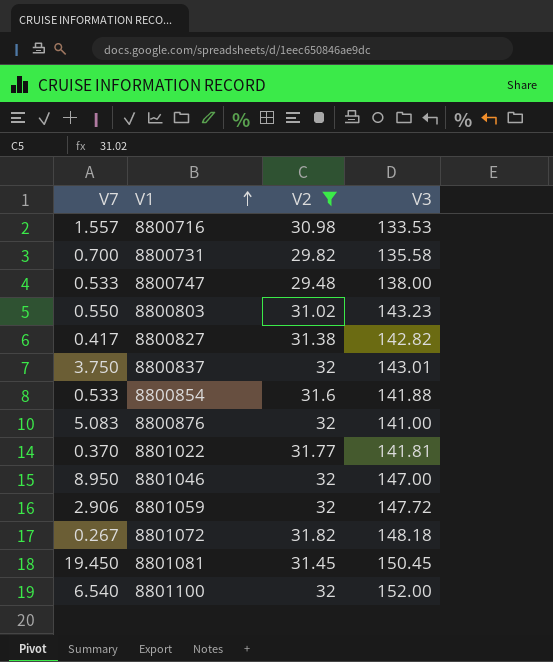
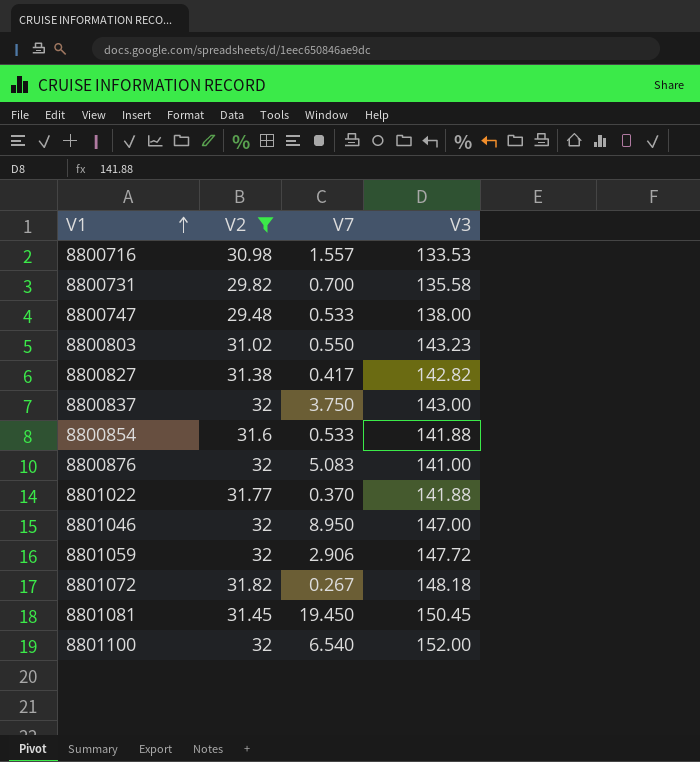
column V7 | position: 1 -> 3
8800837 | V3: 143.01 -> 143.00
8801022 | V3: 141.81 -> 141.88

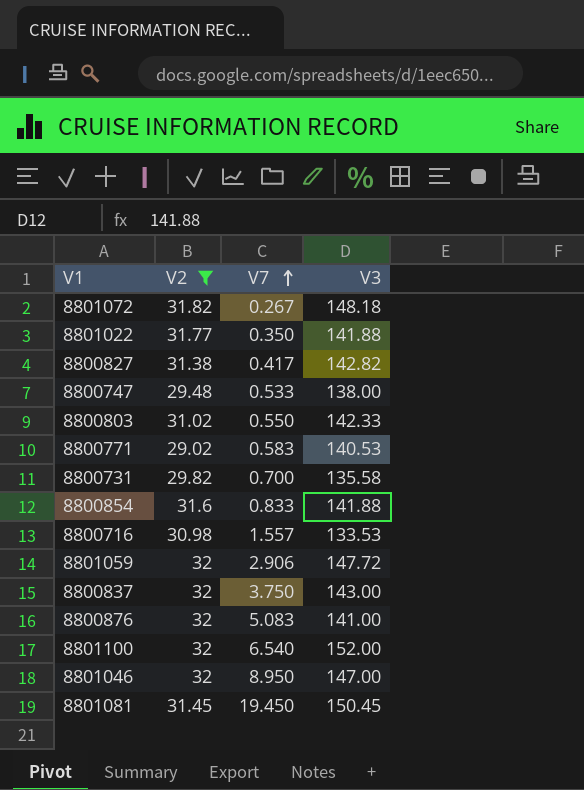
row order: V1 ascending -> V7 ascending
8801022 | V7: 0.370 -> 0.350
8800803 | V3: 143.23 -> 142.33
row 8800771: none -> 29.02 | 0.583 | 140.53
8800854 | V7: 0.533 -> 0.833

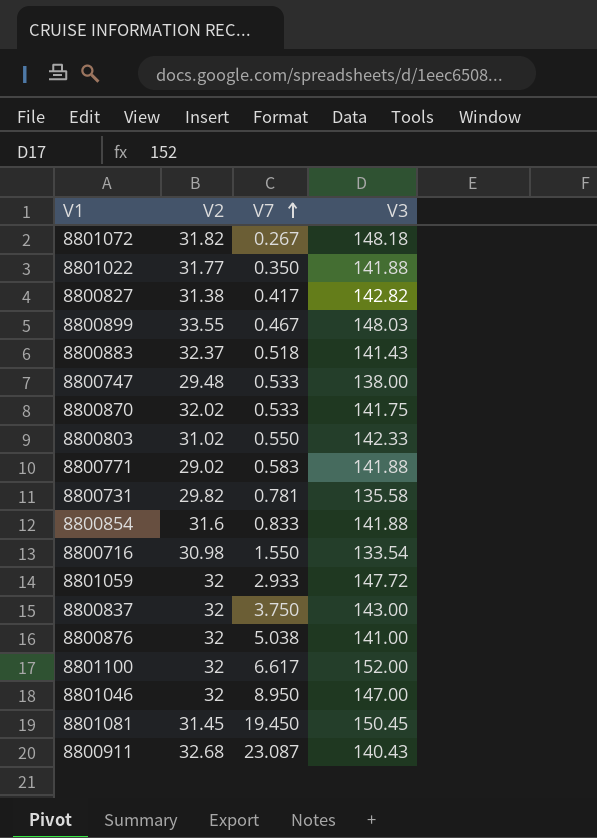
filter: V2 <= 32 -> none
8800771 | V3: 140.53 -> 141.88
8800731 | V7: 0.700 -> 0.781
8800716 | V7: 1.557 -> 1.550
8800716 | V3: 133.53 -> 133.54
8801059 | V7: 2.906 -> 2.933
8800876 | V7: 5.083 -> 5.038
8801100 | V7: 6.540 -> 6.617

